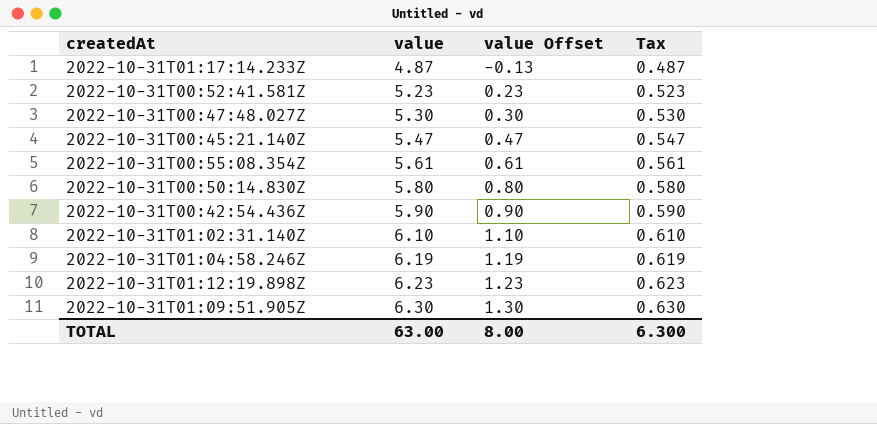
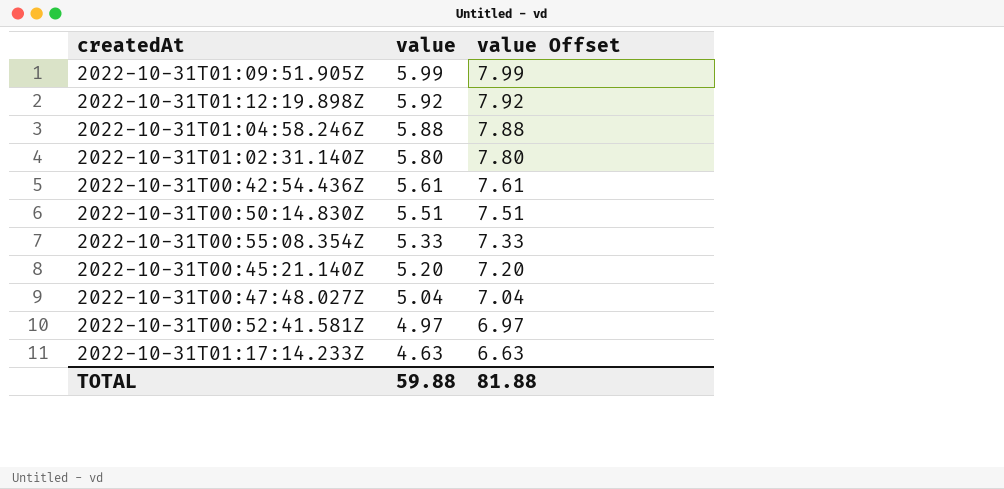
row order: value ascending -> value descending
column Tax | formula: [value] * 0.1 -> none
column value Offset | formula: [value] - 5 -> [value] + 2
2022-10-31T01:09:51.905Z | value: 6.30 -> 5.99
2022-10-31T01:12:19.898Z | value: 6.23 -> 5.92
2022-10-31T01:04:58.246Z | value: 6.19 -> 5.88
2022-10-31T01:02:31.140Z | value: 6.10 -> 5.80
2022-10-31T00:42:54.436Z | value: 5.90 -> 5.61
2022-10-31T00:50:14.830Z | value: 5.80 -> 5.51
2022-10-31T00:55:08.354Z | value: 5.61 -> 5.33
2022-10-31T00:45:21.140Z | value: 5.47 -> 5.20
2022-10-31T00:47:48.027Z | value: 5.30 -> 5.04
2022-10-31T00:52:41.581Z | value: 5.23 -> 4.97
2022-10-31T01:17:14.233Z | value: 4.87 -> 4.63
TOTAL | value: 63.00 -> 59.88
TOTAL | value Offset: 8.00 -> 81.88

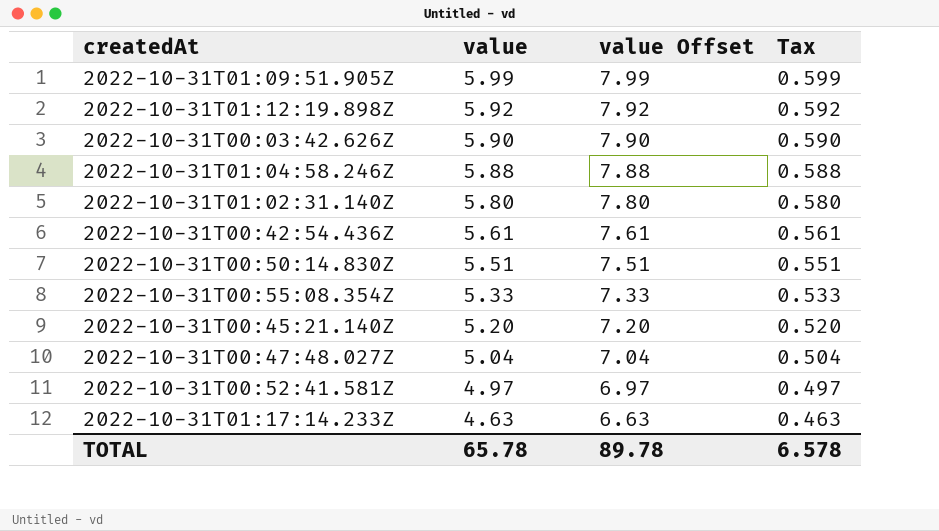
column Tax | formula: none -> [value] * 0.1
row 2022-10-31T00:03:42.626Z: none -> 5.90 | 7.90 | 0.590
TOTAL | value: 59.88 -> 65.78
TOTAL | value Offset: 81.88 -> 89.78

